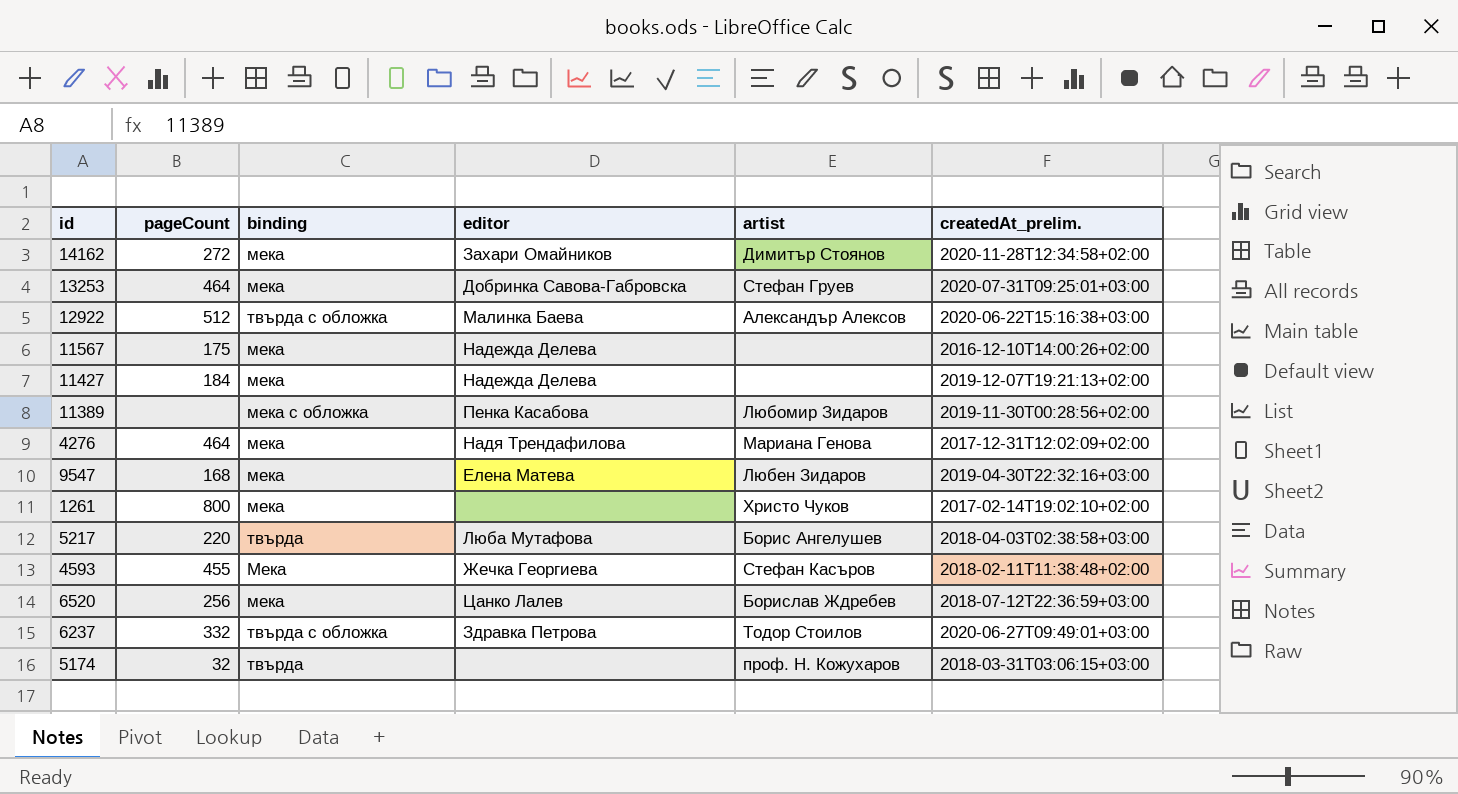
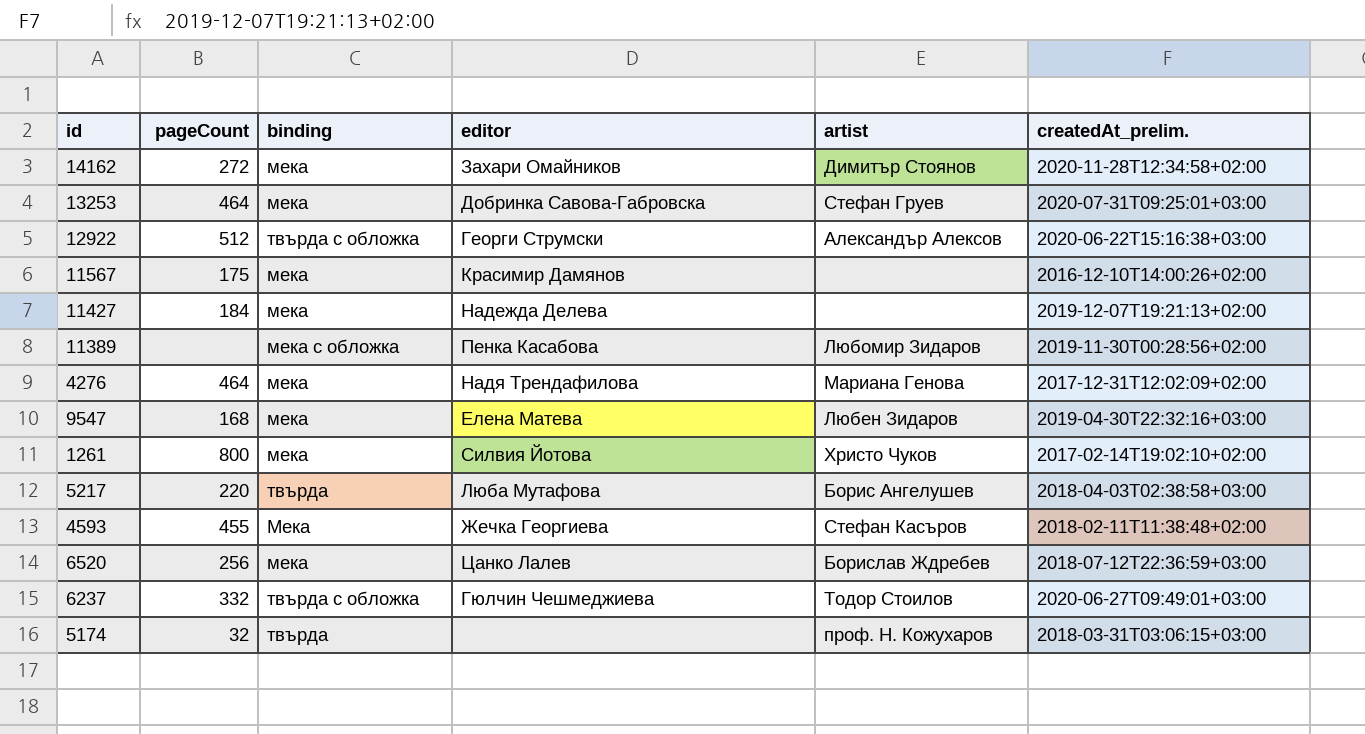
12922 | editor: Малинка Баева -> Георги Струмски
11567 | editor: Надежда Делева -> Красимир Дамянов
1261 | editor: none -> Силвия Йотова
6237 | editor: Здравка Петрова -> Гюлчин Чешмеджиева

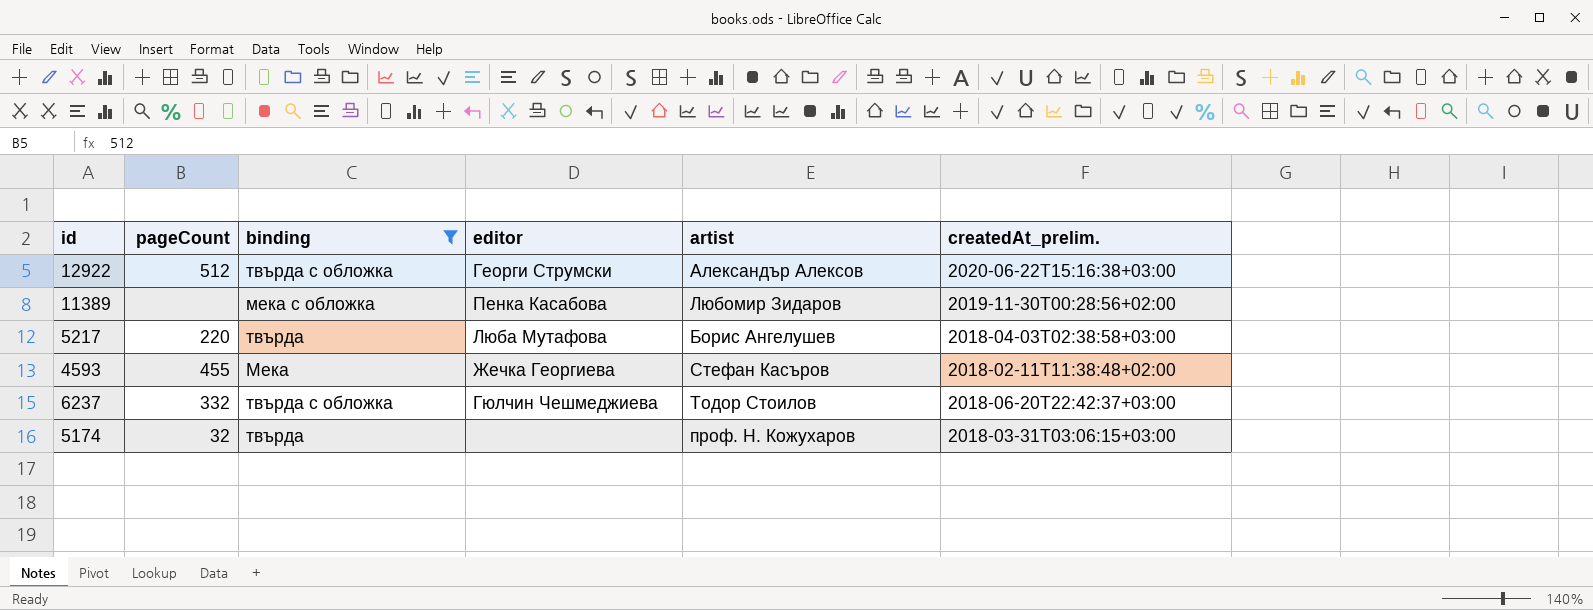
filter: none -> binding != мека
6237 | createdAt_prelim.: 2020-06-27T09:49:01+03:00 -> 2018-06-20T22:42:37+03:00

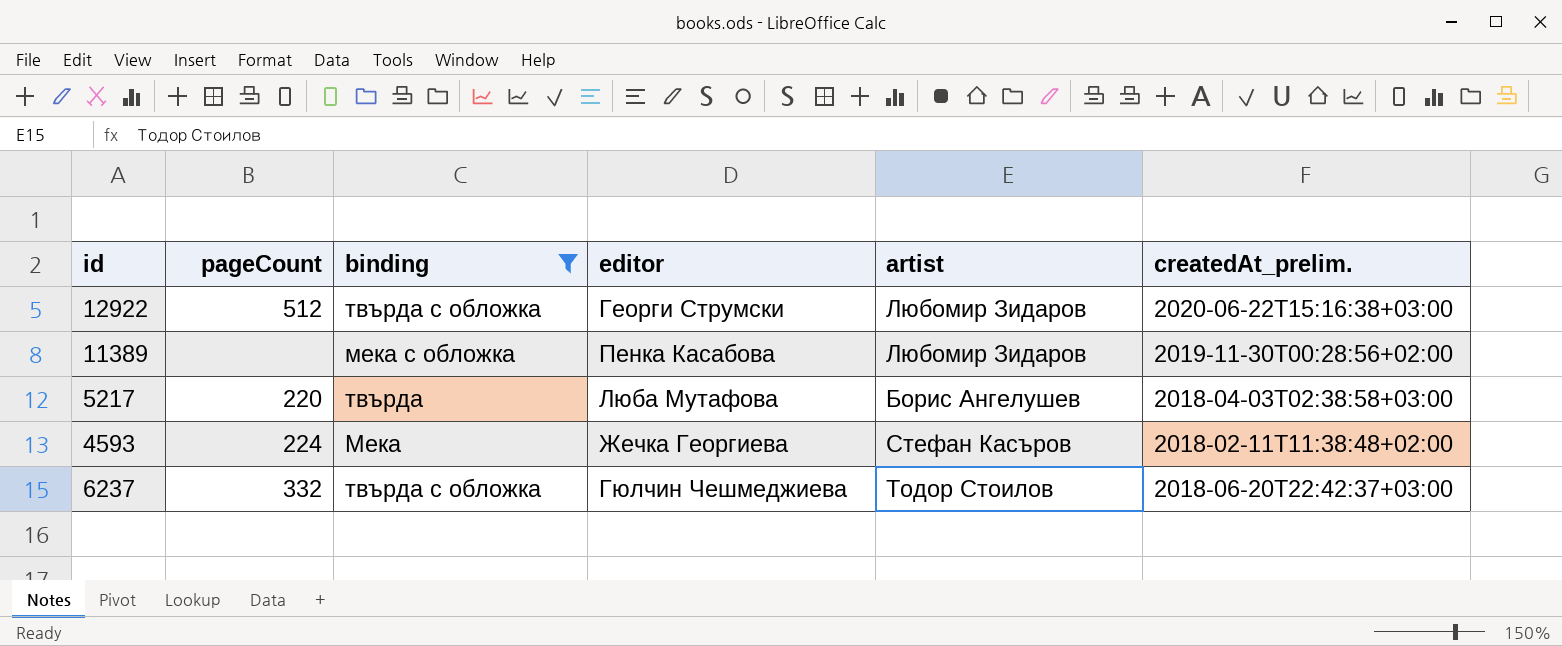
row 5174: 32 | твърда | none | проф. Н. Кожухаров | 2018-03-31T03:06:15+03:00 -> none
12922 | artist: Александър Алексов -> Любомир Зидаров
4593 | pageCount: 455 -> 224

